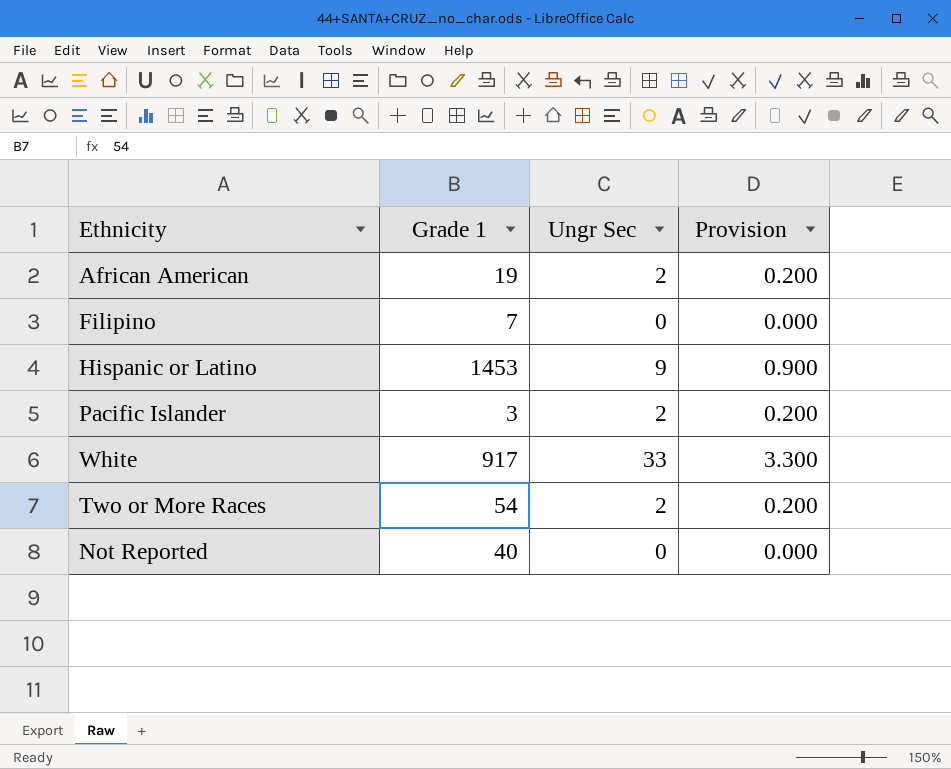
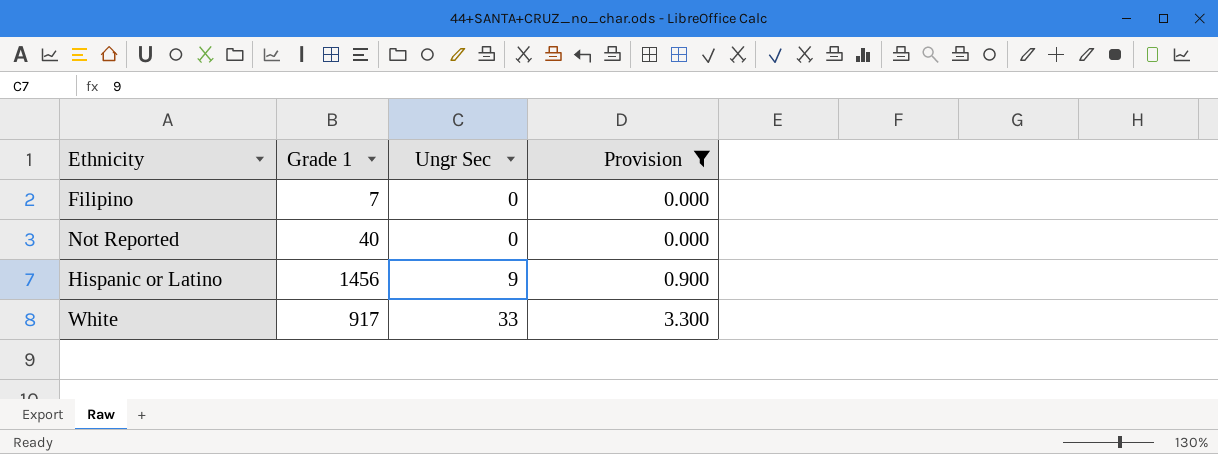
filter: none -> Provision != 0.200
row order: none -> Ungr Sec ascending
Hispanic or Latino | Grade 1: 1453 -> 1456

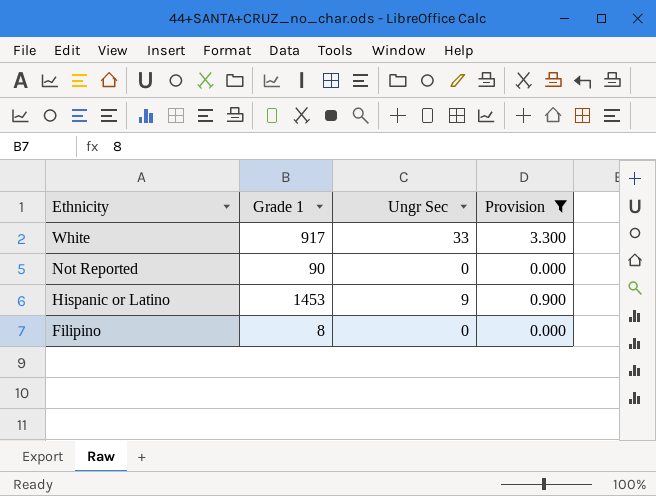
row order: Ungr Sec ascending -> Ethnicity descending
Not Reported | Grade 1: 40 -> 90
Hispanic or Latino | Grade 1: 1456 -> 1453
Filipino | Grade 1: 7 -> 8

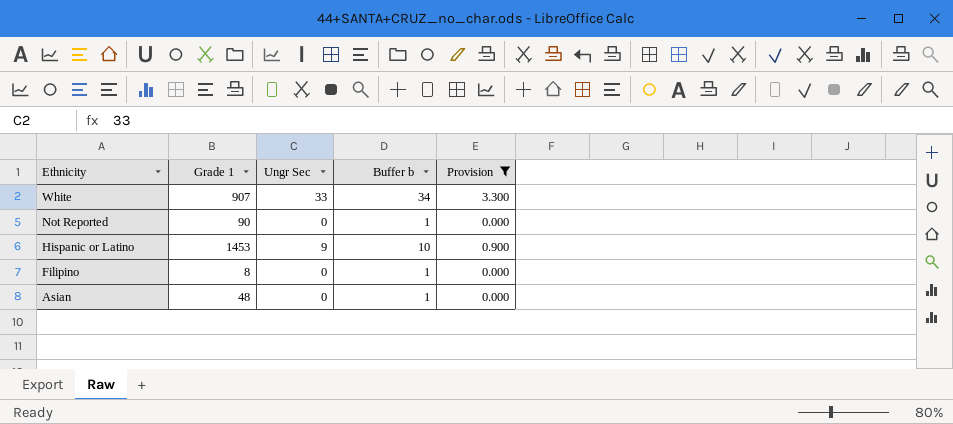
column Buffer b | formula: none -> [Ungr Sec] + 1
White | Grade 1: 917 -> 907
row Asian: none -> 48 | 0 | 1 | 0.000

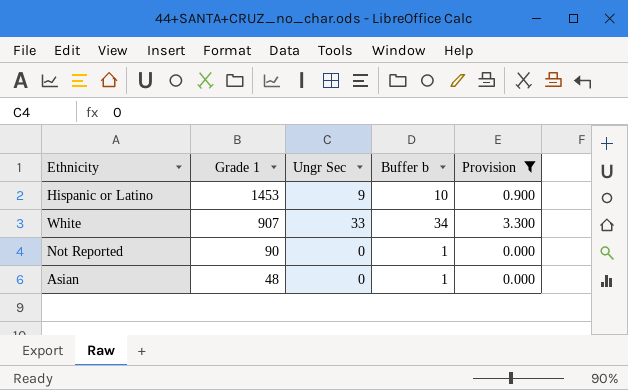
row order: Ethnicity descending -> Grade 1 descending
row Filipino: 8 | 0 | 1 | 0.000 -> none

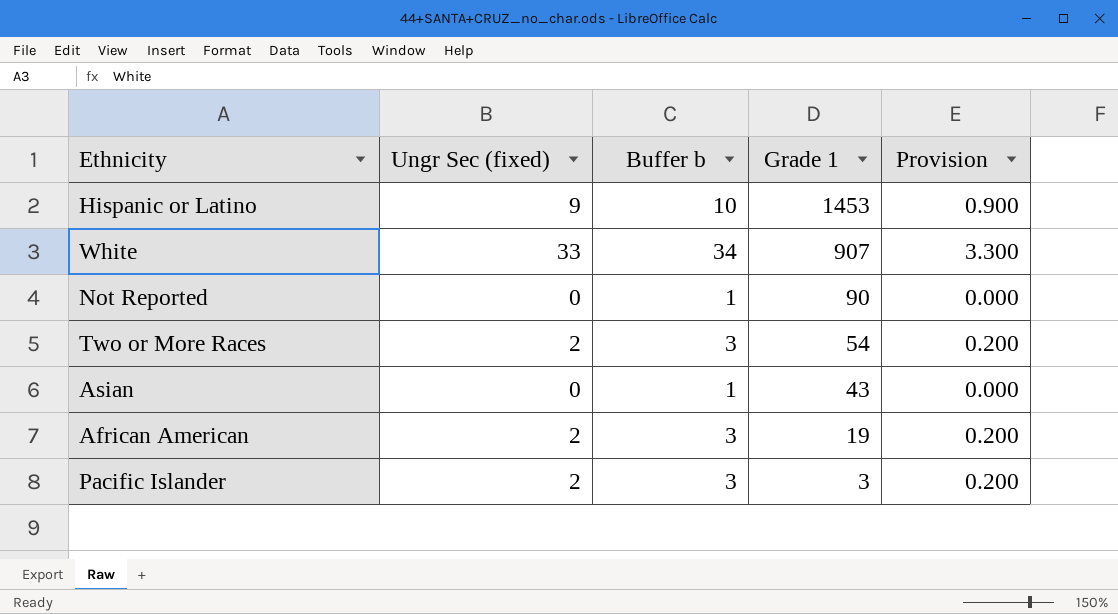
filter: Provision != 0.200 -> none
column name: Ungr Sec -> Ungr Sec (fixed)
column Grade 1 | position: 2 -> 4
Asian | Grade 1: 48 -> 43

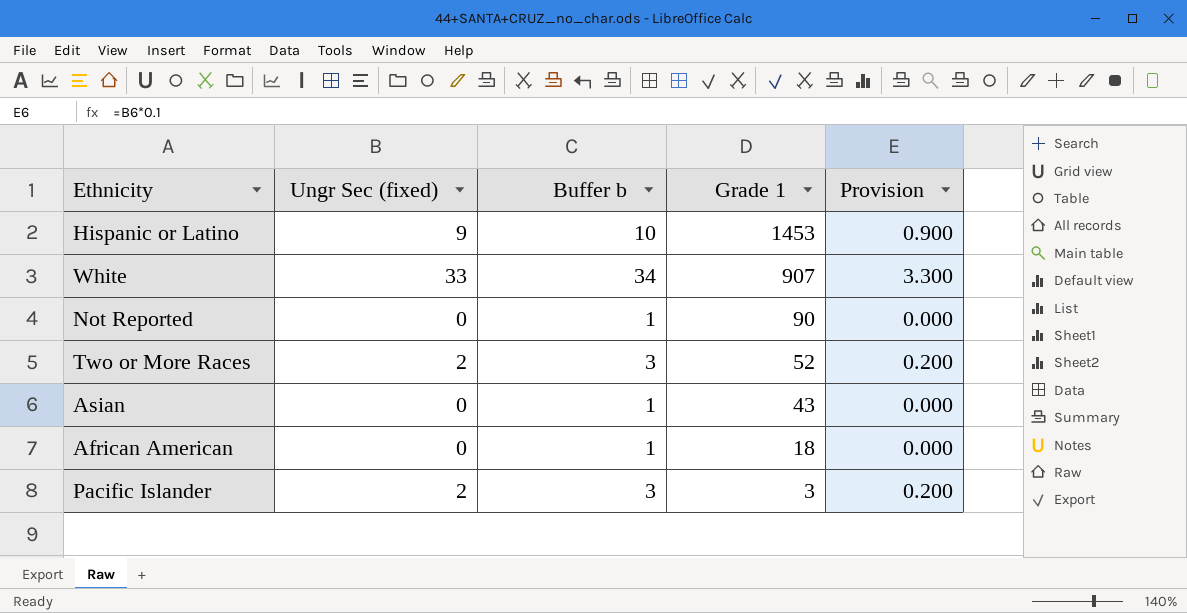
Two or More Races | Grade 1: 54 -> 52
African American | Ungr Sec (fixed): 2 -> 0
African American | Buffer b: 3 -> 1
African American | Grade 1: 19 -> 18
African American | Provision: 0.200 -> 0.000

